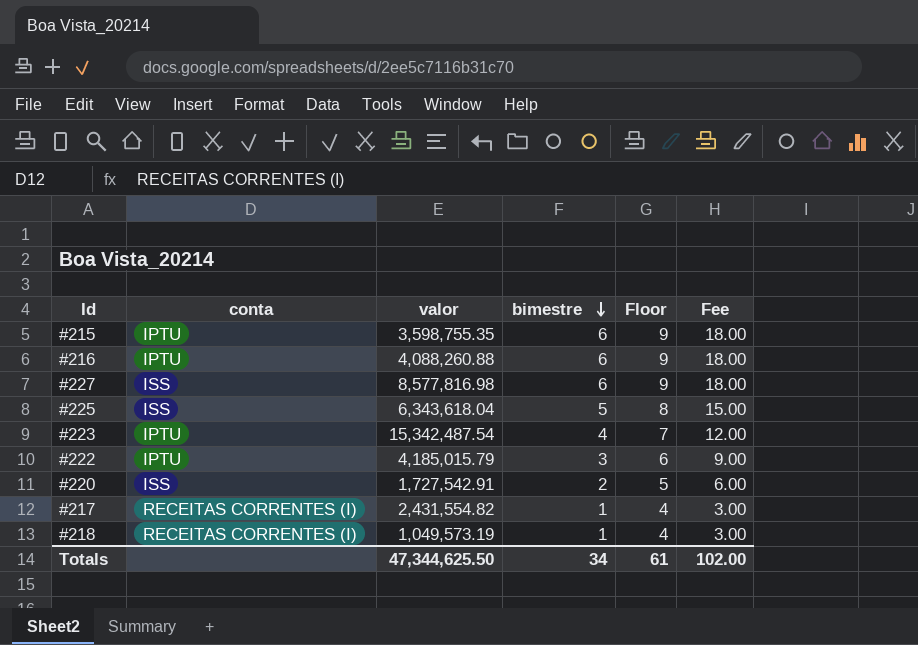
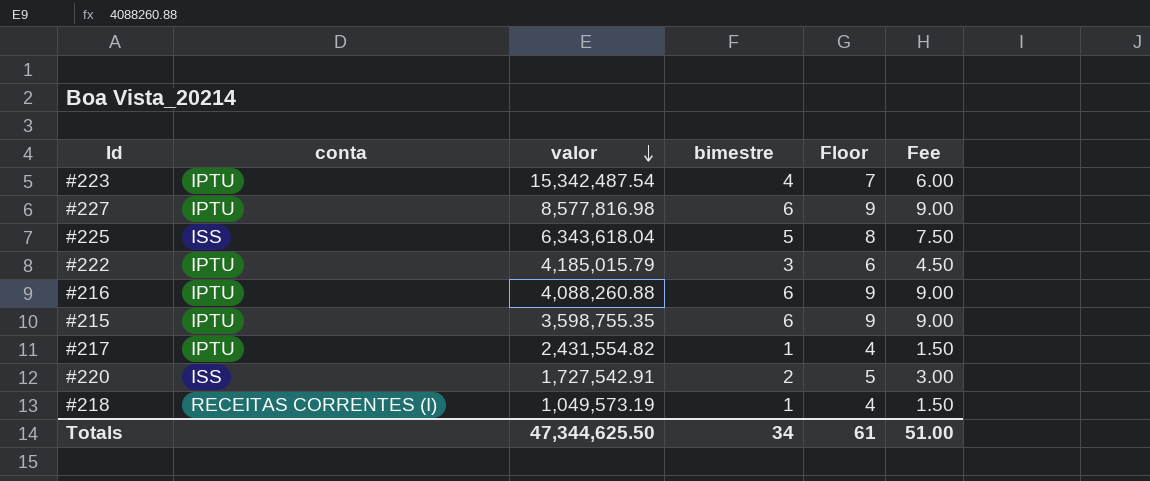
row order: bimestre descending -> valor descending
column Fee | formula: [bimestre] * 3 -> [bimestre] * 1.5
#227 | conta: ISS -> IPTU
#217 | conta: RECEITAS CORRENTES (I) -> IPTU
Totals | Fee: 102.00 -> 51.00

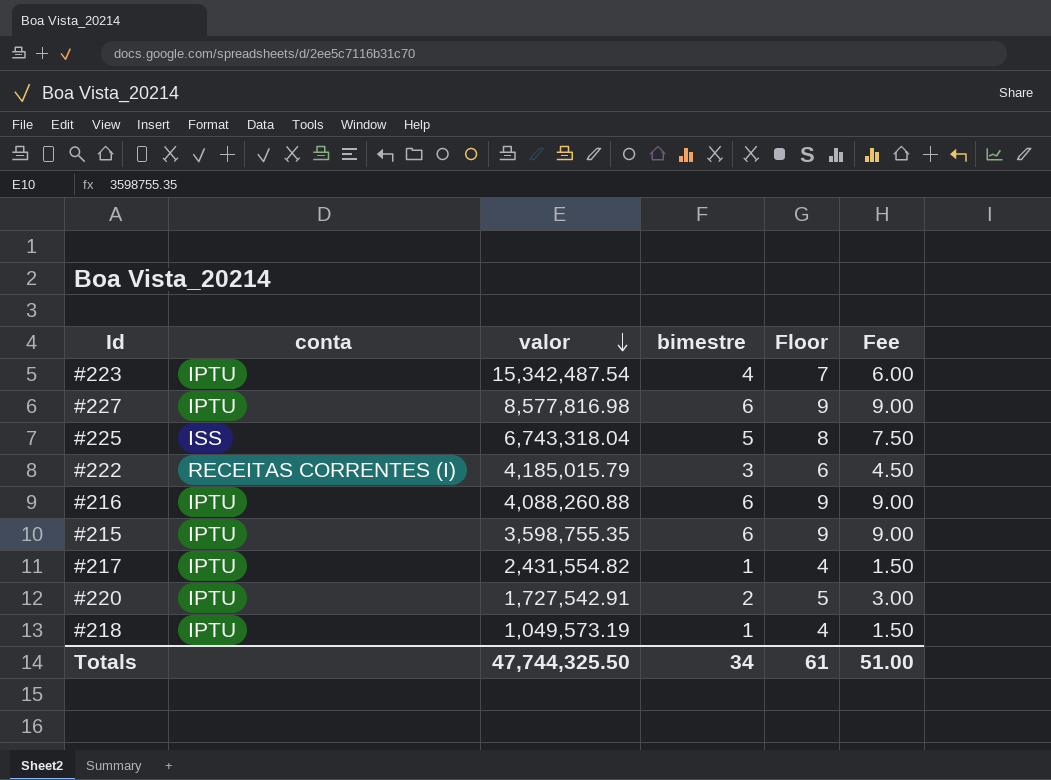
#225 | valor: 6,343,618.04 -> 6,743,318.04
#222 | conta: IPTU -> RECEITAS CORRENTES (I)
#220 | conta: ISS -> IPTU
#218 | conta: RECEITAS CORRENTES (I) -> IPTU
Totals | valor: 47,344,625.50 -> 47,744,325.50

